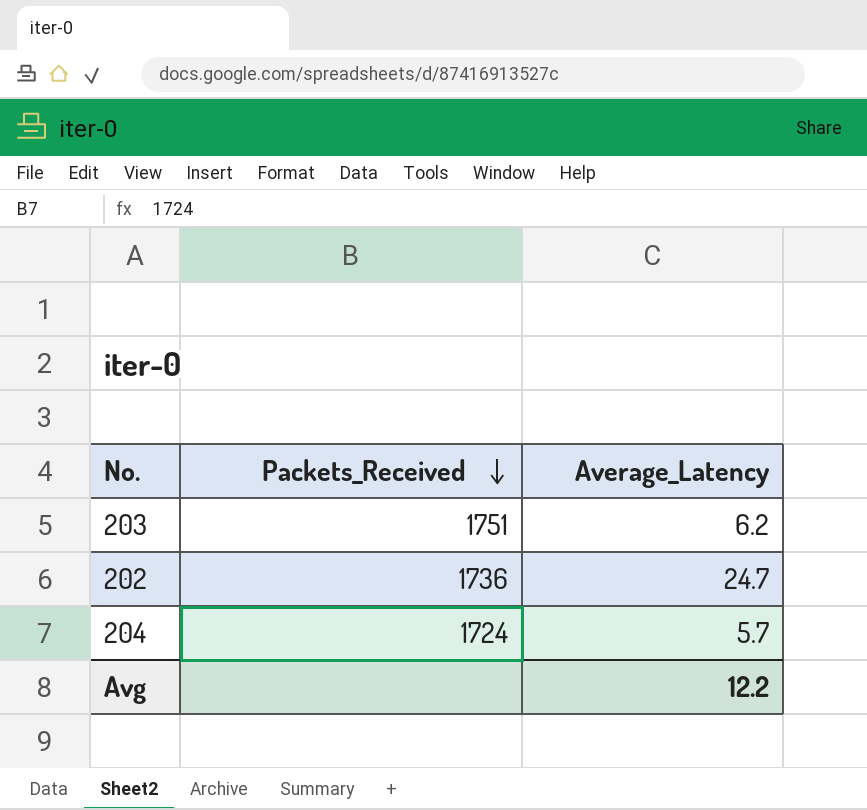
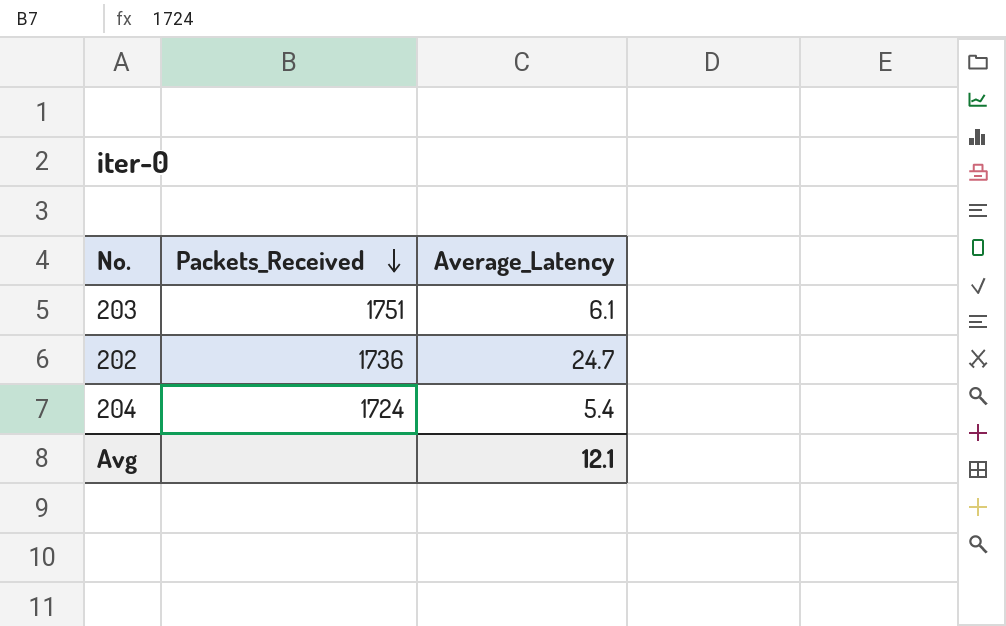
203 | Average_Latency: 6.2 -> 6.1
204 | Average_Latency: 5.7 -> 5.4
Avg | Average_Latency: 12.2 -> 12.1

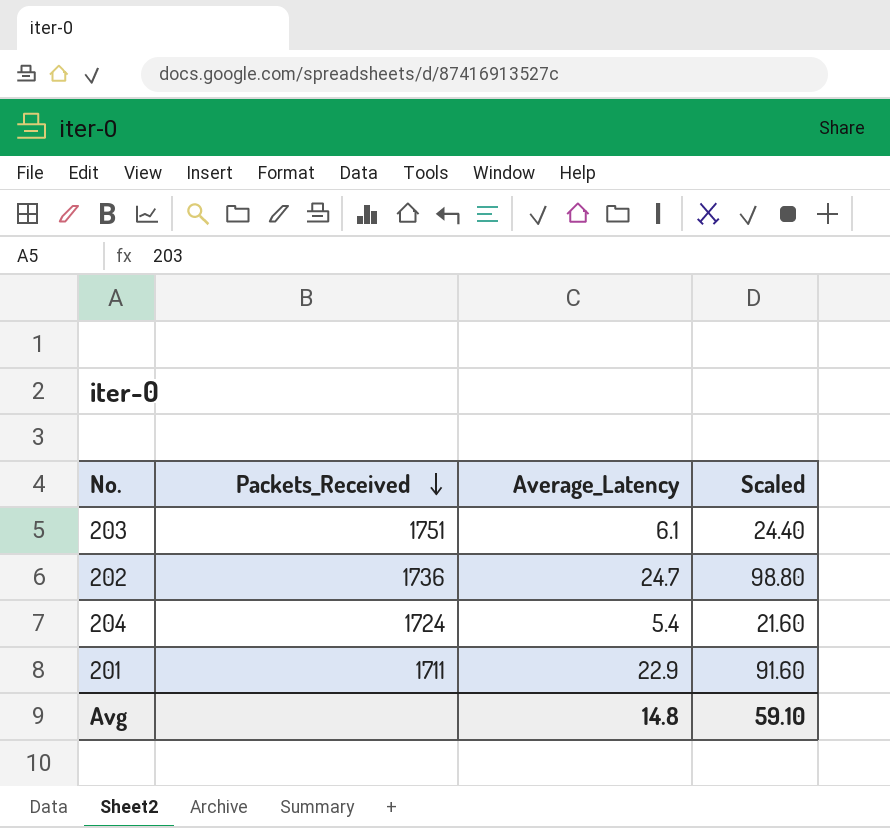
column Scaled | formula: none -> [Average_Latency] * 4
row 201: none -> 1711 | 22.9 | 91.60
Avg | Average_Latency: 12.1 -> 14.8

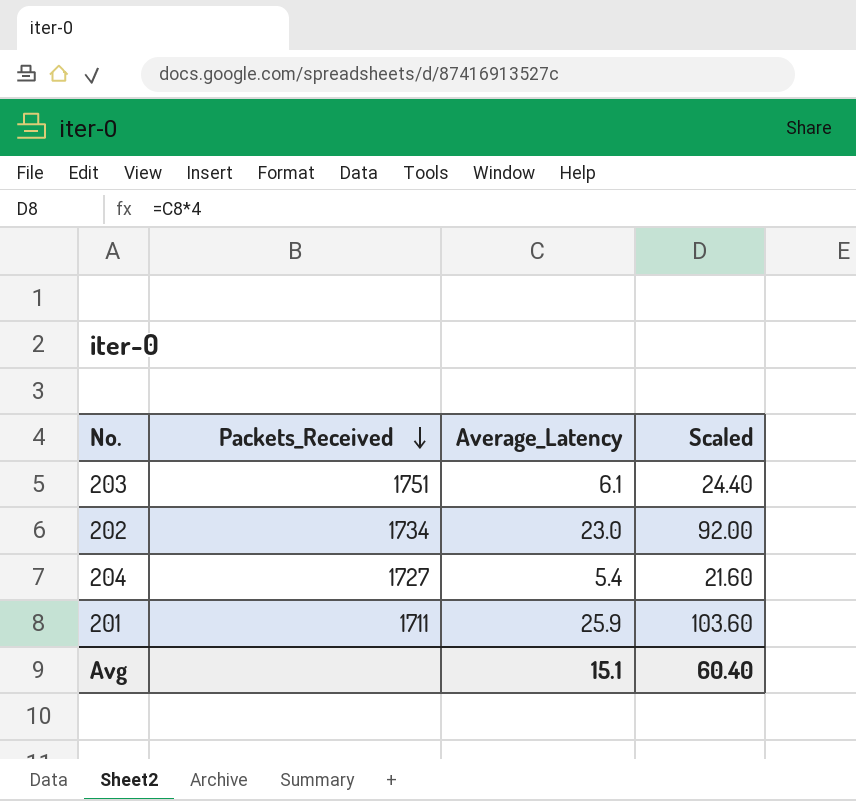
202 | Packets_Received: 1736 -> 1734
202 | Average_Latency: 24.7 -> 23.0
202 | Scaled: 98.80 -> 92.00
204 | Packets_Received: 1724 -> 1727
201 | Average_Latency: 22.9 -> 25.9
201 | Scaled: 91.60 -> 103.60
Avg | Average_Latency: 14.8 -> 15.1
Avg | Scaled: 59.10 -> 60.40

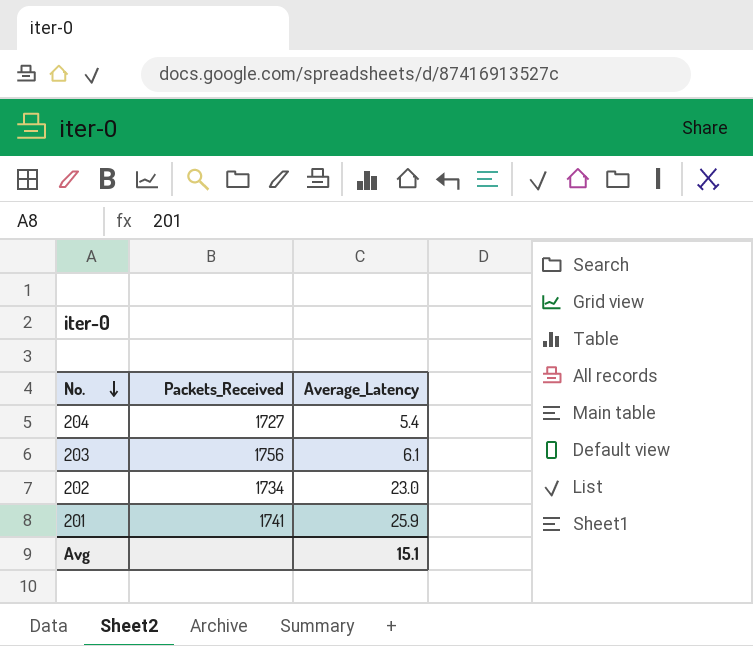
row order: Packets_Received descending -> No. descending
column Scaled | formula: [Average_Latency] * 4 -> none
203 | Packets_Received: 1751 -> 1756
201 | Packets_Received: 1711 -> 1741

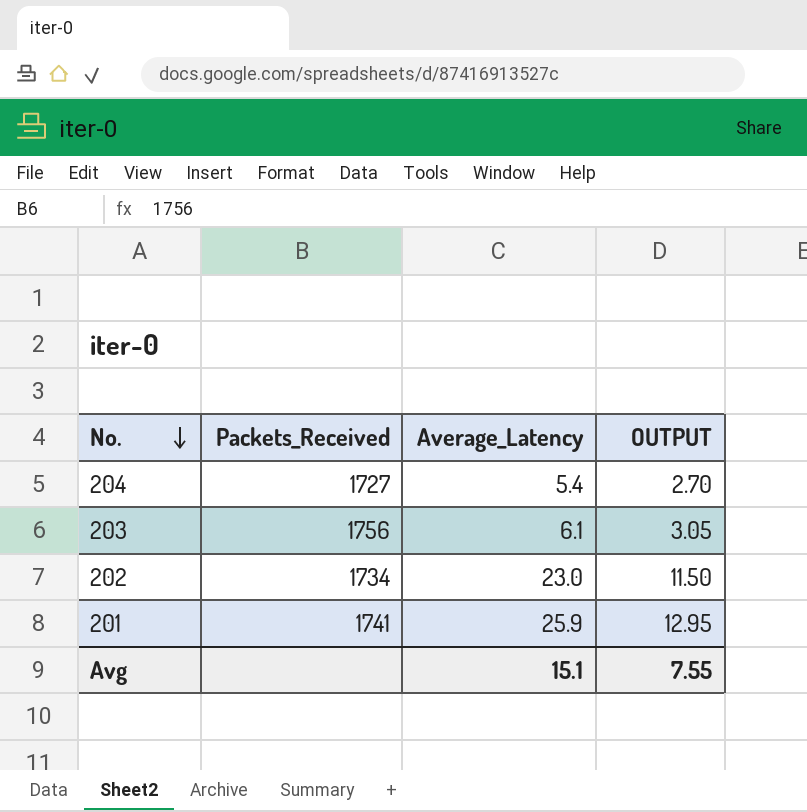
column OUTPUT | formula: none -> [Average_Latency] * 0.5

